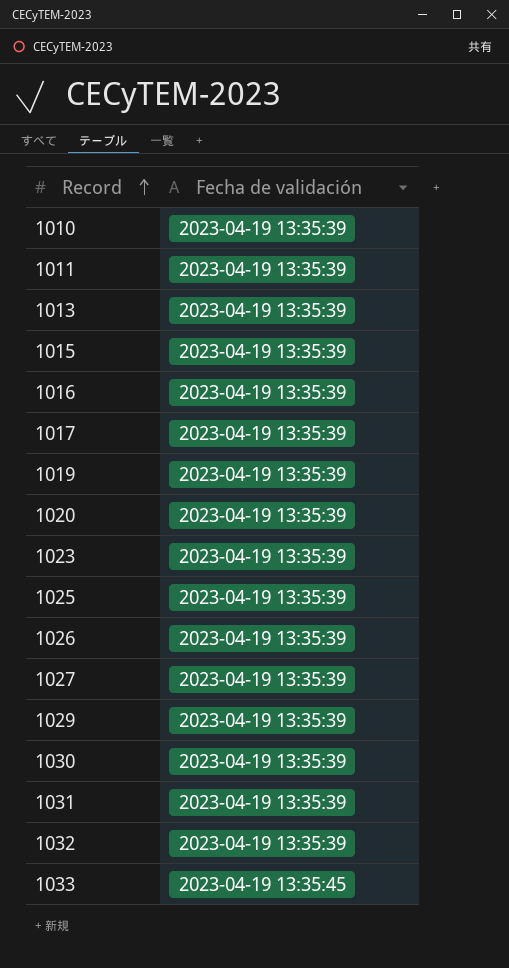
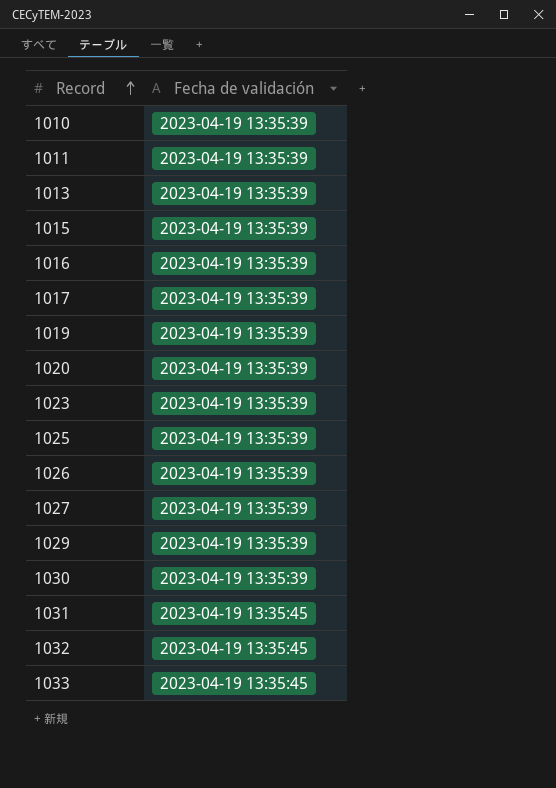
1031 | Fecha de validación: 2023-04-19 13:35:39 -> 2023-04-19 13:35:45
1032 | Fecha de validación: 2023-04-19 13:35:39 -> 2023-04-19 13:35:45

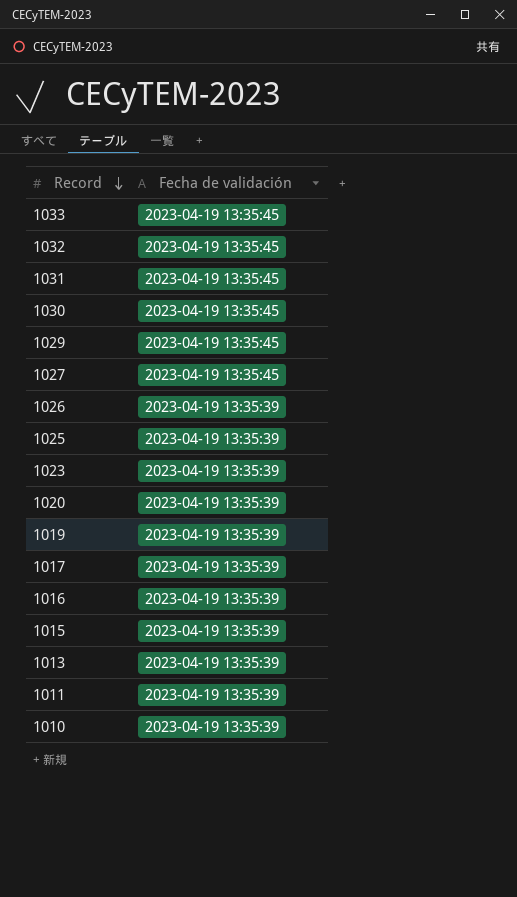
row order: Record ascending -> Record descending
1030 | Fecha de validación: 2023-04-19 13:35:39 -> 2023-04-19 13:35:45
1029 | Fecha de validación: 2023-04-19 13:35:39 -> 2023-04-19 13:35:45
1027 | Fecha de validación: 2023-04-19 13:35:39 -> 2023-04-19 13:35:45

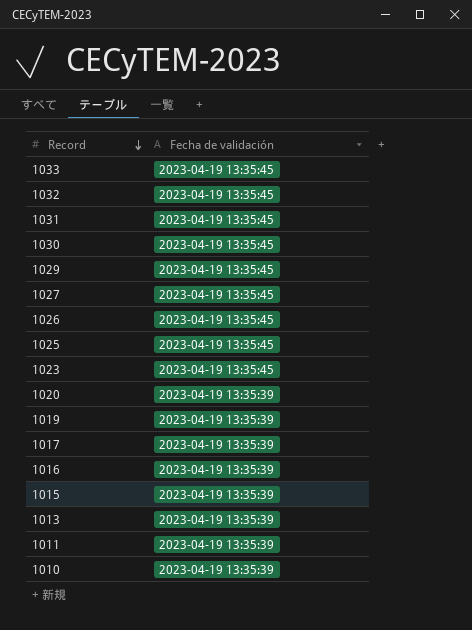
1026 | Fecha de validación: 2023-04-19 13:35:39 -> 2023-04-19 13:35:45
1025 | Fecha de validación: 2023-04-19 13:35:39 -> 2023-04-19 13:35:45
1023 | Fecha de validación: 2023-04-19 13:35:39 -> 2023-04-19 13:35:45

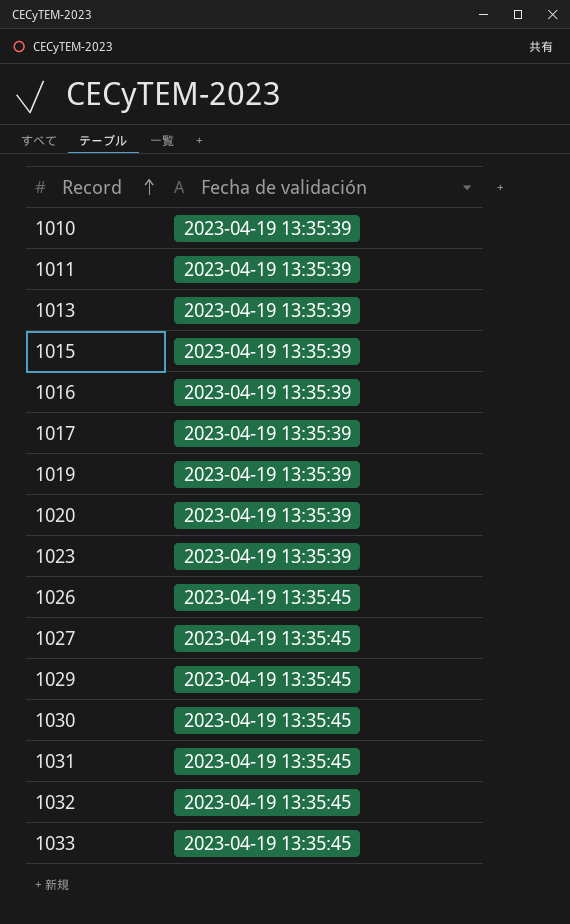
row order: Record descending -> Record ascending
row 1025: 2023-04-19 13:35:45 -> none
1023 | Fecha de validación: 2023-04-19 13:35:45 -> 2023-04-19 13:35:39

